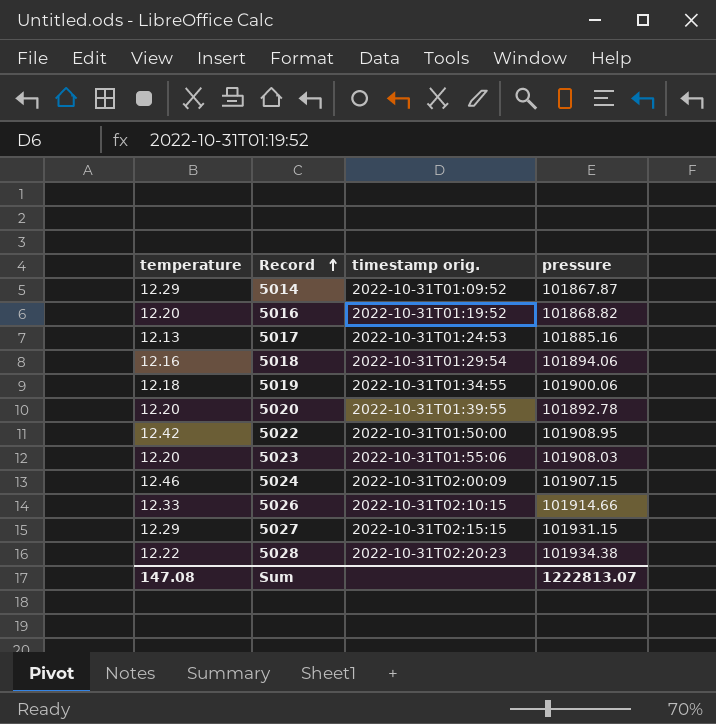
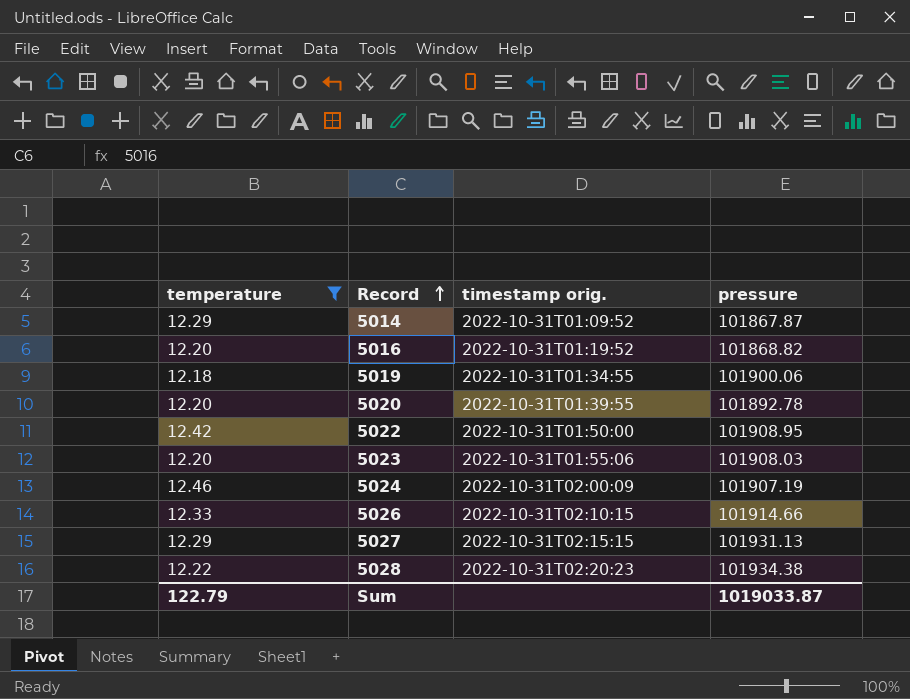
filter: none -> temperature >= 12.18
5024 | pressure: 101907.15 -> 101907.19
5027 | pressure: 101931.15 -> 101931.13
Sum | temperature: 147.08 -> 122.79
Sum | pressure: 1222813.07 -> 1019033.87

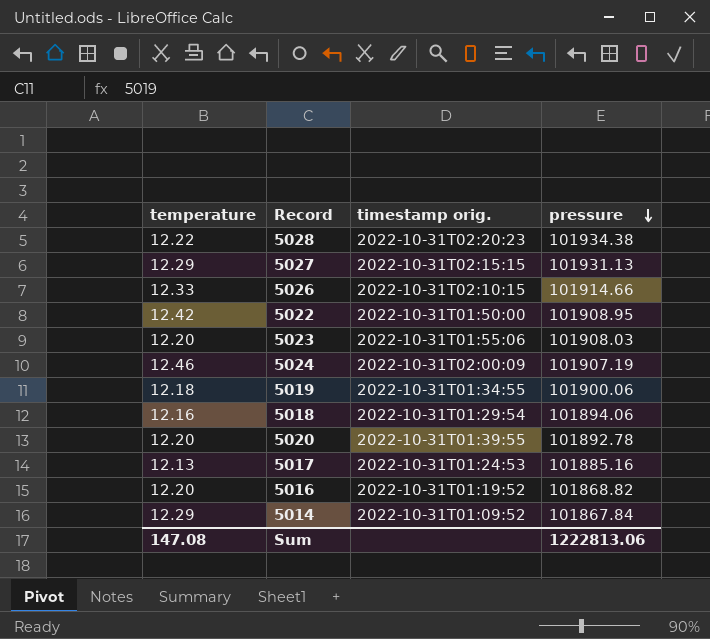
filter: temperature >= 12.18 -> none
row order: Record ascending -> pressure descending
5014 | pressure: 101867.87 -> 101867.84
Sum | temperature: 122.79 -> 147.08
Sum | pressure: 1019033.87 -> 1222813.06

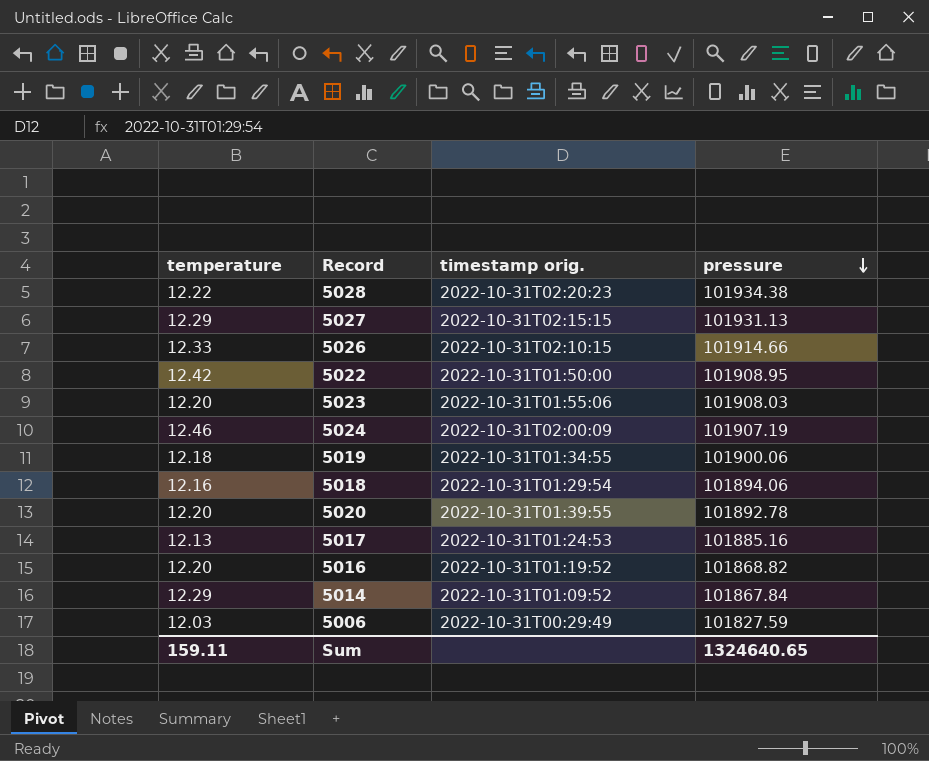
row 5006: none -> 12.03 | 2022-10-31T00:29:49 | 101827.59
Sum | temperature: 147.08 -> 159.11
Sum | pressure: 1222813.06 -> 1324640.65

